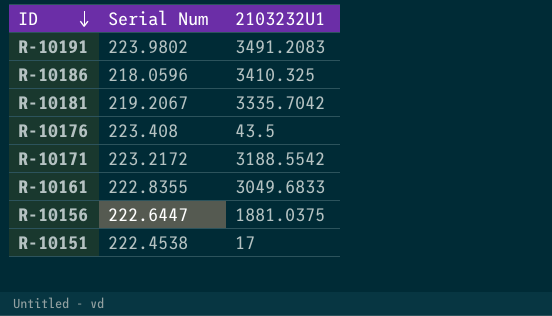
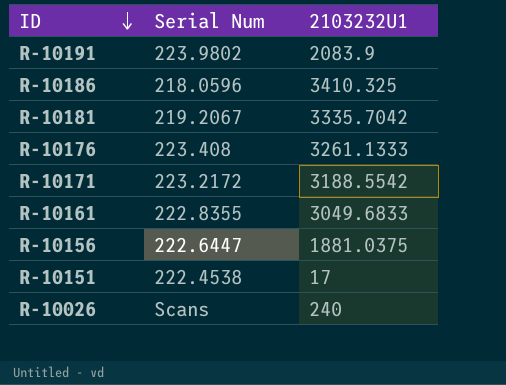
R-10191 | 2103232U1: 3491.2083 -> 2083.9
R-10176 | 2103232U1: 43.5 -> 3261.1333
row R-10026: none -> Scans | 240

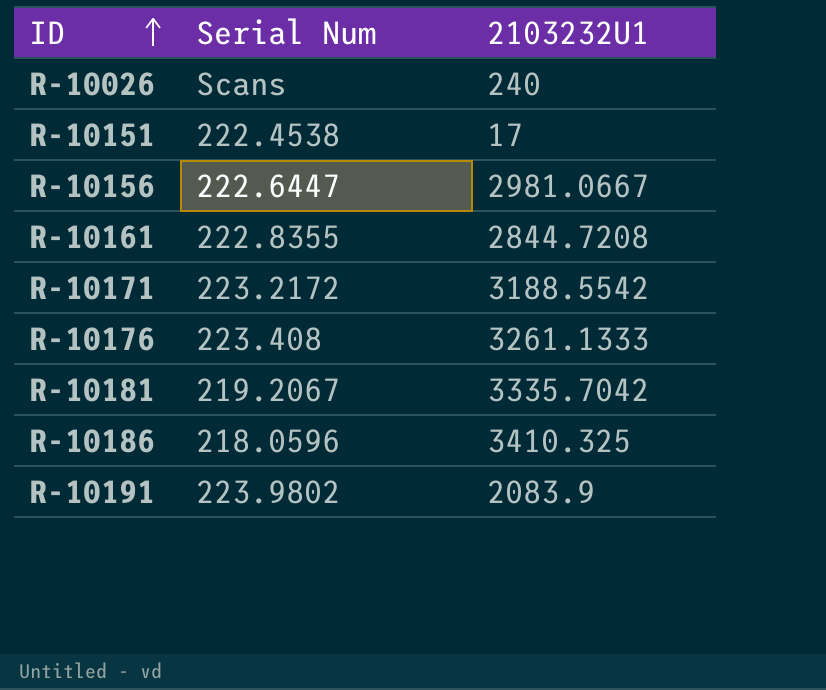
row order: ID descending -> ID ascending
R-10156 | 2103232U1: 1881.0375 -> 2981.0667
R-10161 | 2103232U1: 3049.6833 -> 2844.7208

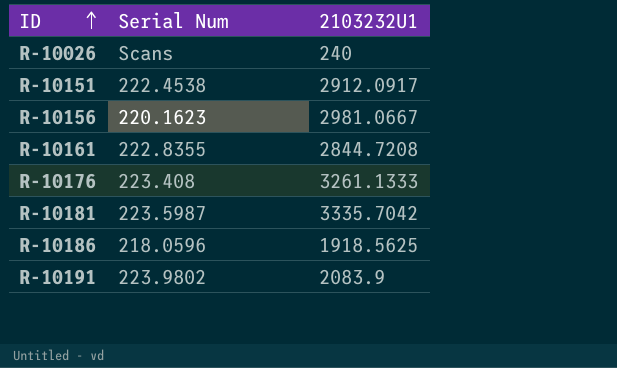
row R-10171: 223.2172 | 3188.5542 -> none
R-10151 | 2103232U1: 17 -> 2912.0917
R-10156 | Serial Num: 222.6447 -> 220.1623
R-10181 | Serial Num: 219.2067 -> 223.5987
R-10186 | 2103232U1: 3410.325 -> 1918.5625

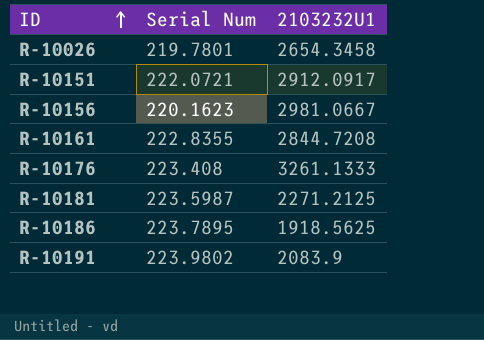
R-10026 | Serial Num: Scans -> 219.7801
R-10026 | 2103232U1: 240 -> 2654.3458
R-10151 | Serial Num: 222.4538 -> 222.0721
R-10181 | 2103232U1: 3335.7042 -> 2271.2125
R-10186 | Serial Num: 218.0596 -> 223.7895

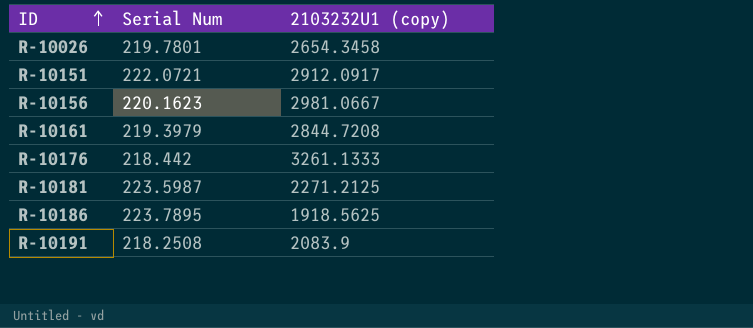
column name: 2103232U1 -> 2103232U1 (copy)
R-10161 | Serial Num: 222.8355 -> 219.3979
R-10176 | Serial Num: 223.408 -> 218.442
R-10191 | Serial Num: 223.9802 -> 218.2508

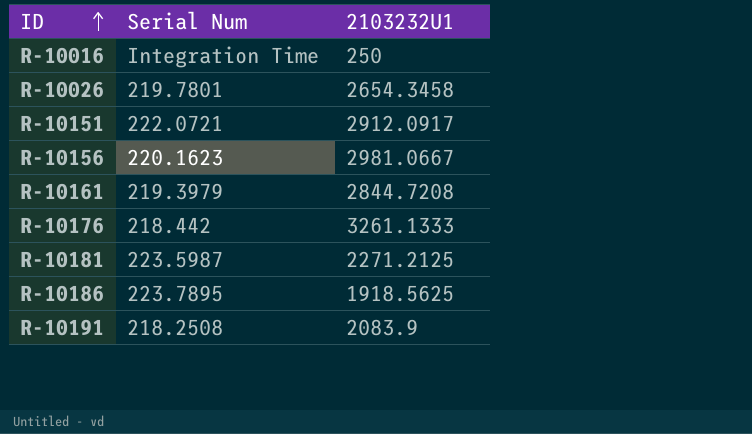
column name: 2103232U1 (copy) -> 2103232U1
row R-10016: none -> Integration Time | 250

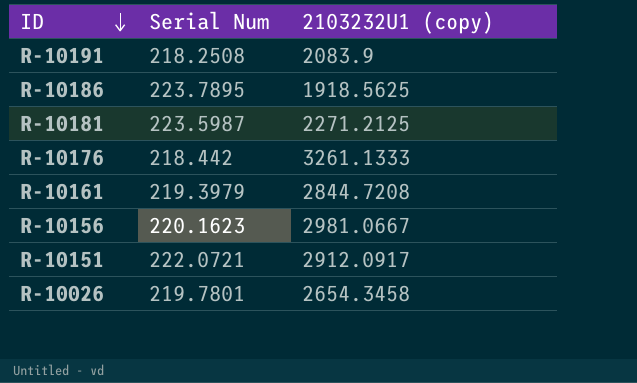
row order: ID ascending -> ID descending
column name: 2103232U1 -> 2103232U1 (copy)
row R-10016: Integration Time | 250 -> none

